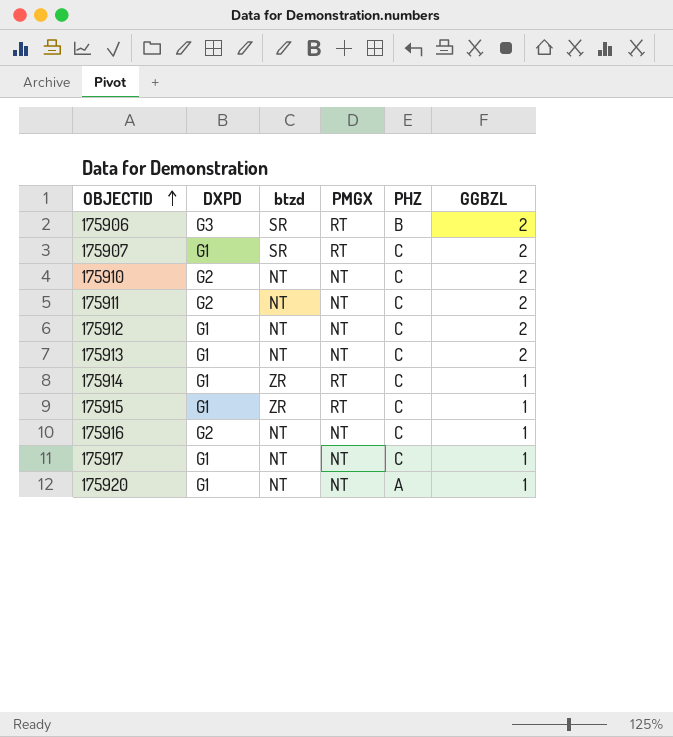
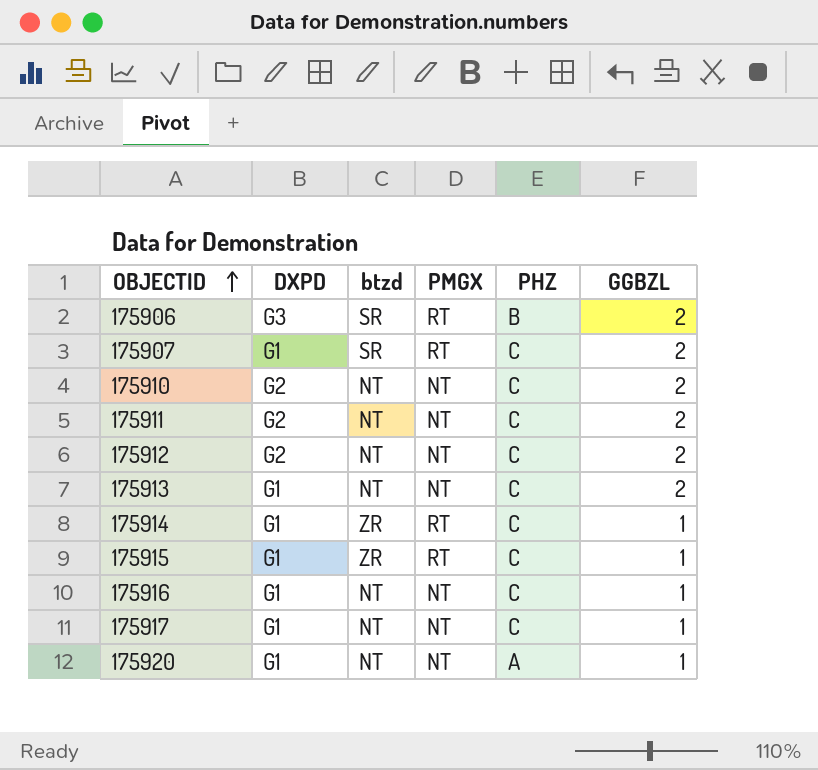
175912 | DXPD: G1 -> G2
175916 | DXPD: G2 -> G1

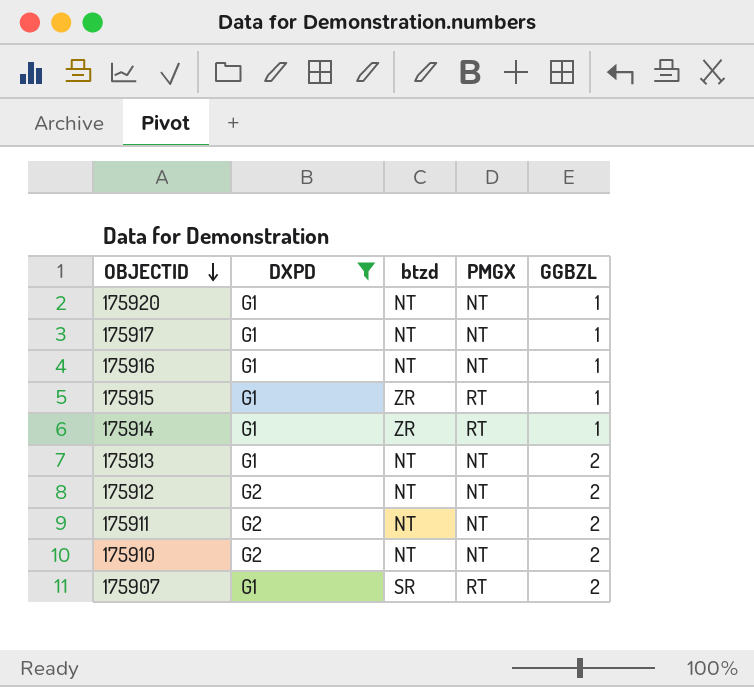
filter: none -> DXPD != G3
row order: OBJECTID ascending -> OBJECTID descending
column PHZ | position: 5 -> none

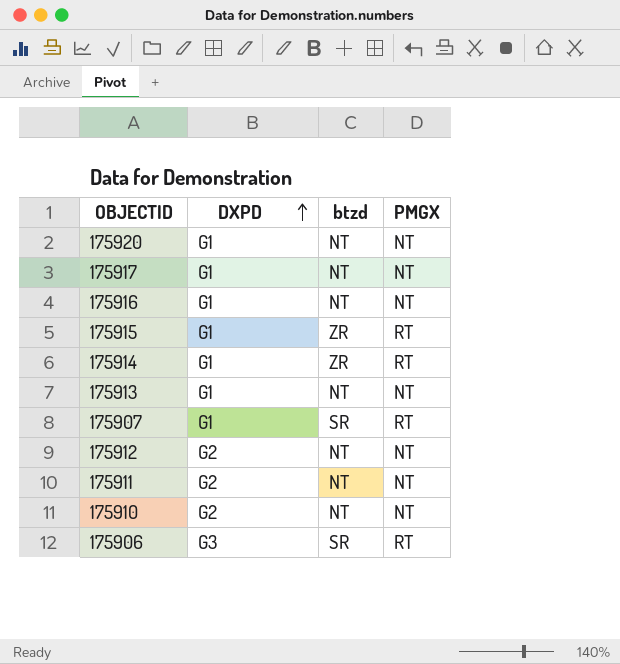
filter: DXPD != G3 -> none
row order: OBJECTID descending -> DXPD ascending
column GGBZL | position: 5 -> none

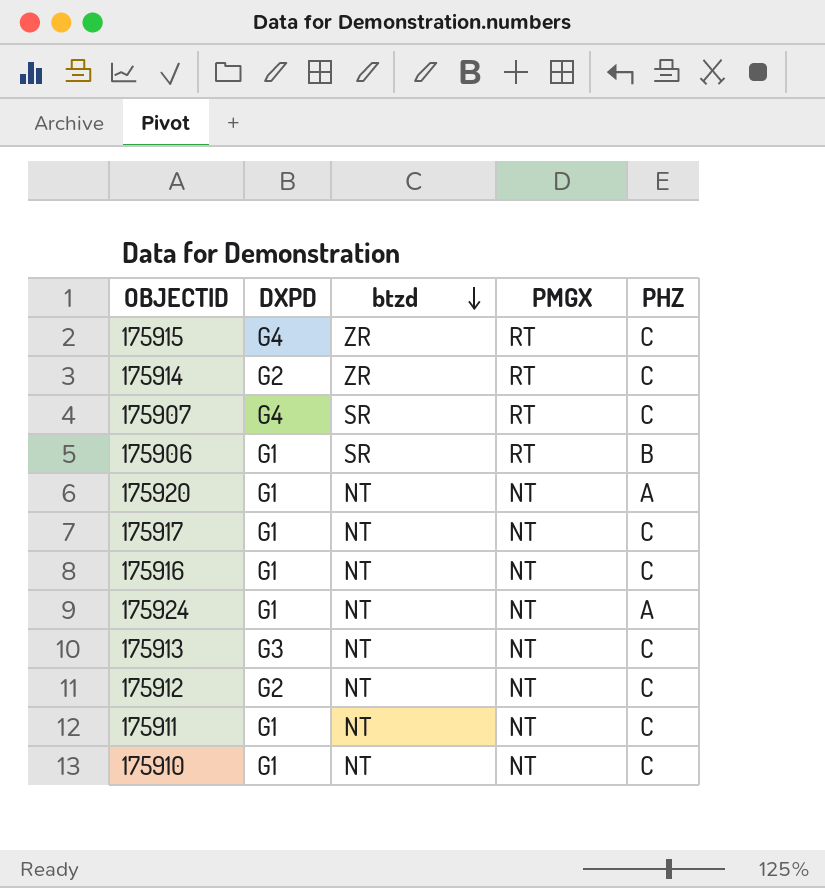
row order: DXPD ascending -> btzd descending
column PHZ | position: none -> 5
175915 | DXPD: G1 -> G4
175914 | DXPD: G1 -> G2
175907 | DXPD: G1 -> G4
175906 | DXPD: G3 -> G1
row 175924: none -> G1 | NT | NT | A
175913 | DXPD: G1 -> G3
175911 | DXPD: G2 -> G1
175910 | DXPD: G2 -> G1

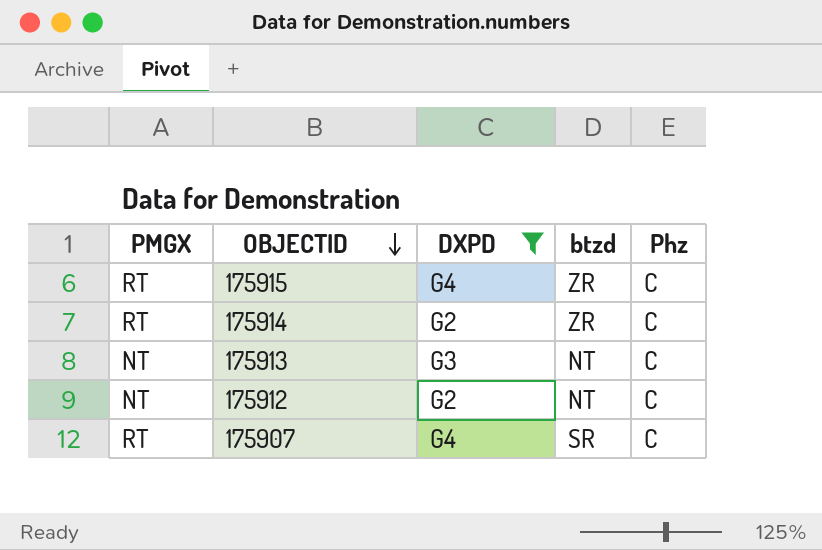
filter: none -> DXPD != G1
row order: btzd descending -> OBJECTID descending
column PMGX | position: 4 -> 1
column name: PHZ -> Phz

